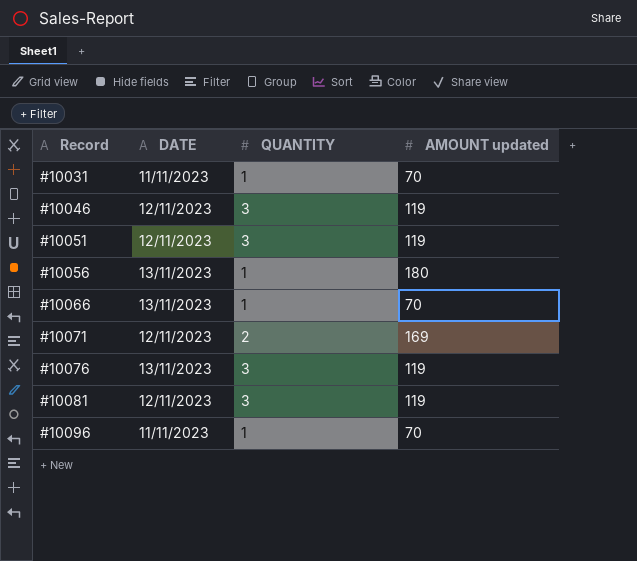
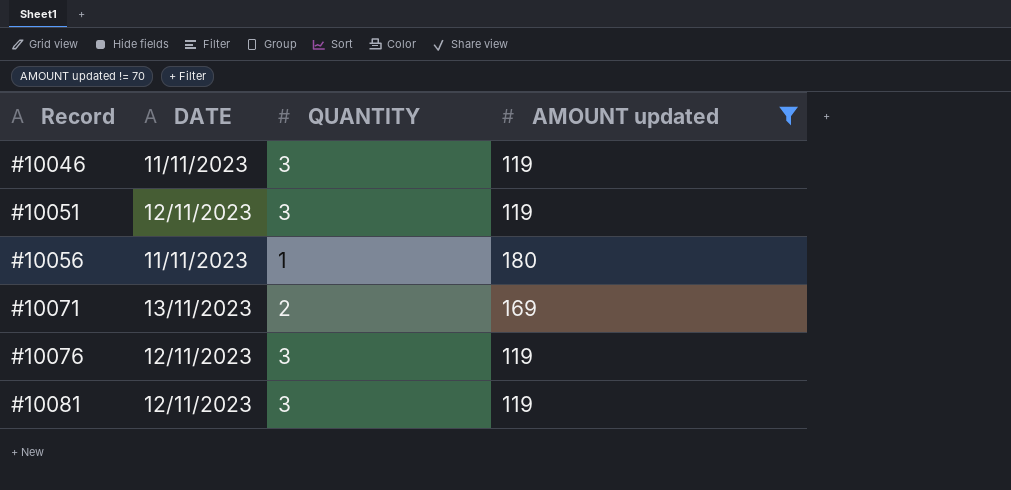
filter: none -> AMOUNT updated != 70
#10046 | DATE: 12/11/2023 -> 11/11/2023
#10056 | DATE: 13/11/2023 -> 11/11/2023
#10071 | DATE: 12/11/2023 -> 13/11/2023
#10076 | DATE: 13/11/2023 -> 12/11/2023

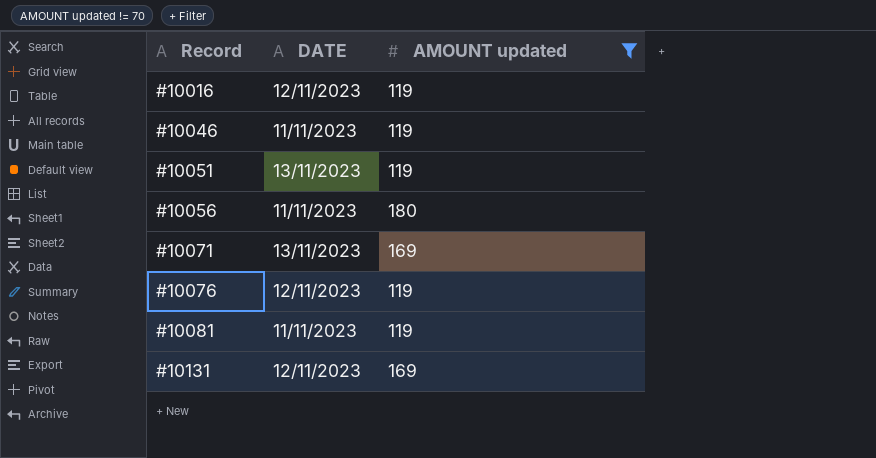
column QUANTITY | position: 3 -> none
row #10016: none -> 12/11/2023 | 119
#10051 | DATE: 12/11/2023 -> 13/11/2023
#10081 | DATE: 12/11/2023 -> 11/11/2023
row #10131: none -> 12/11/2023 | 169

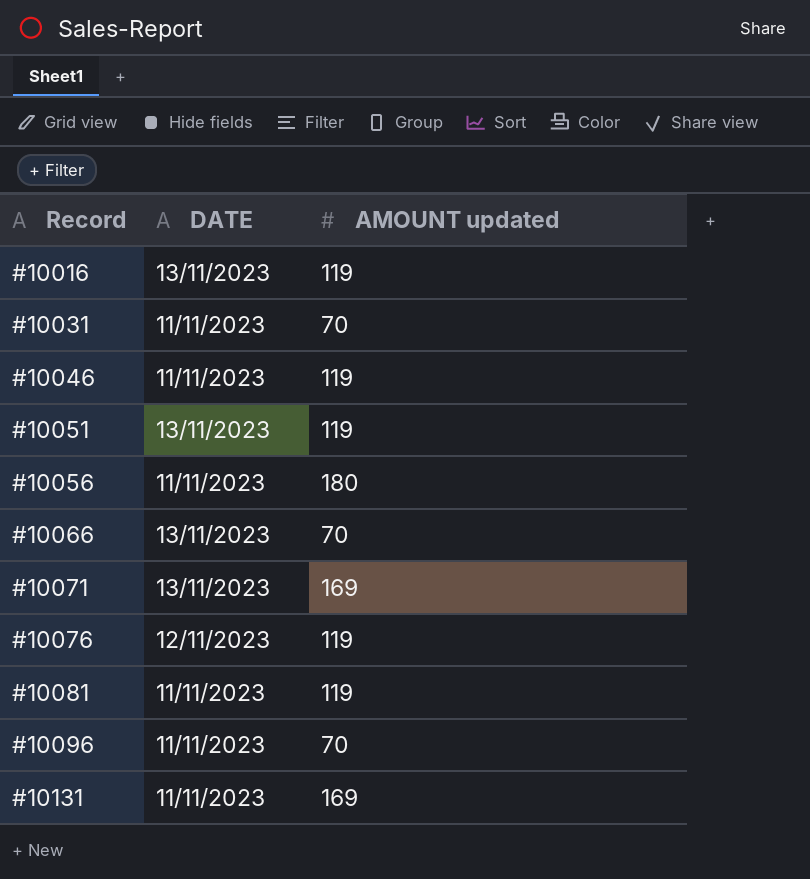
filter: AMOUNT updated != 70 -> none
#10016 | DATE: 12/11/2023 -> 13/11/2023
#10131 | DATE: 12/11/2023 -> 11/11/2023

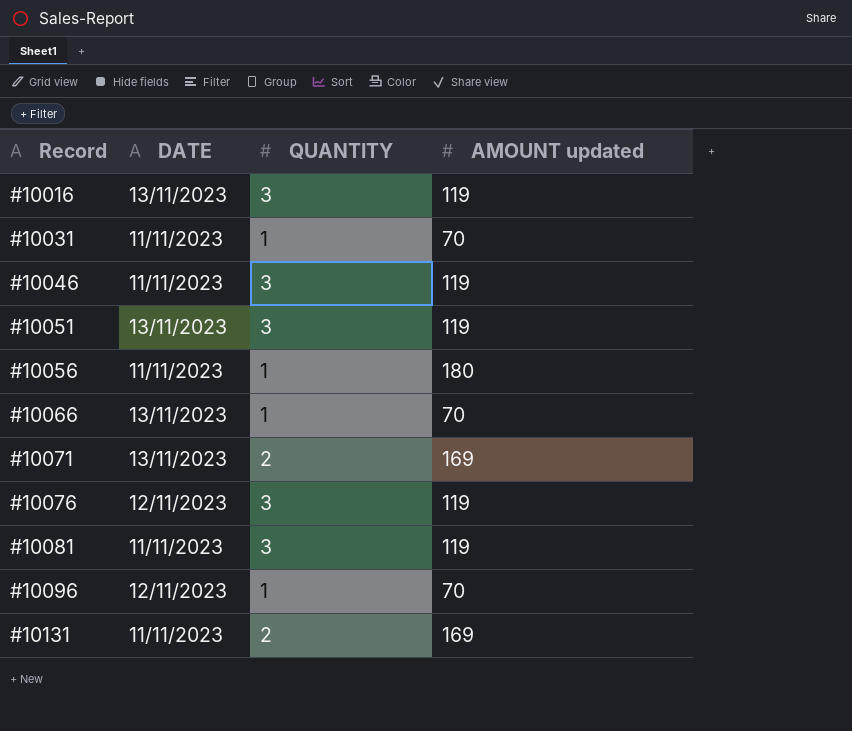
column QUANTITY | position: none -> 3
#10096 | DATE: 11/11/2023 -> 12/11/2023

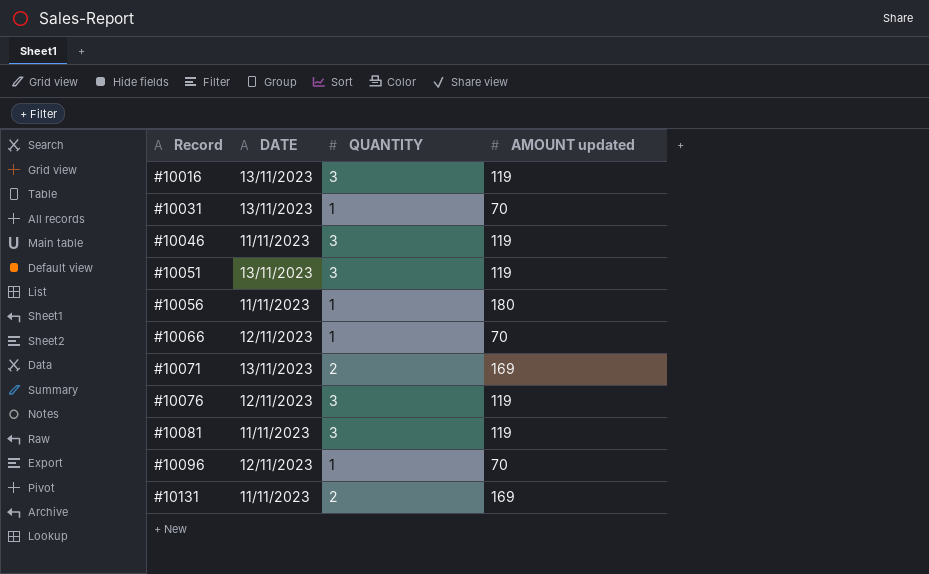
#10031 | DATE: 11/11/2023 -> 13/11/2023
#10066 | DATE: 13/11/2023 -> 12/11/2023

